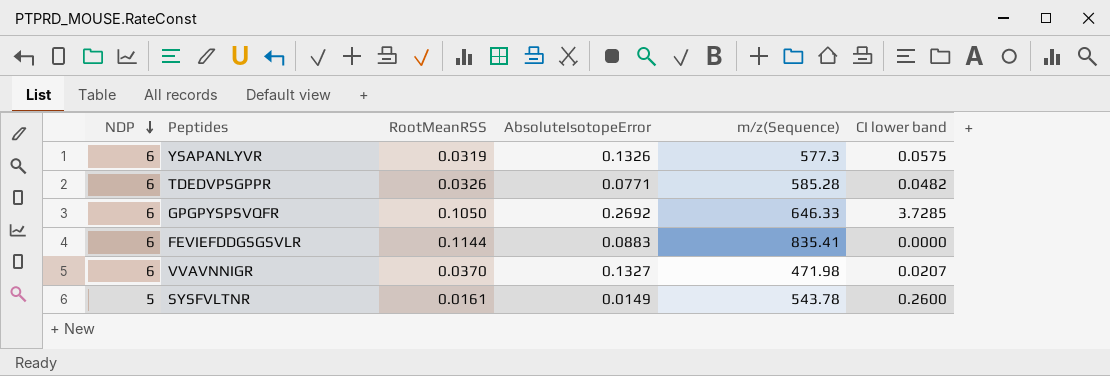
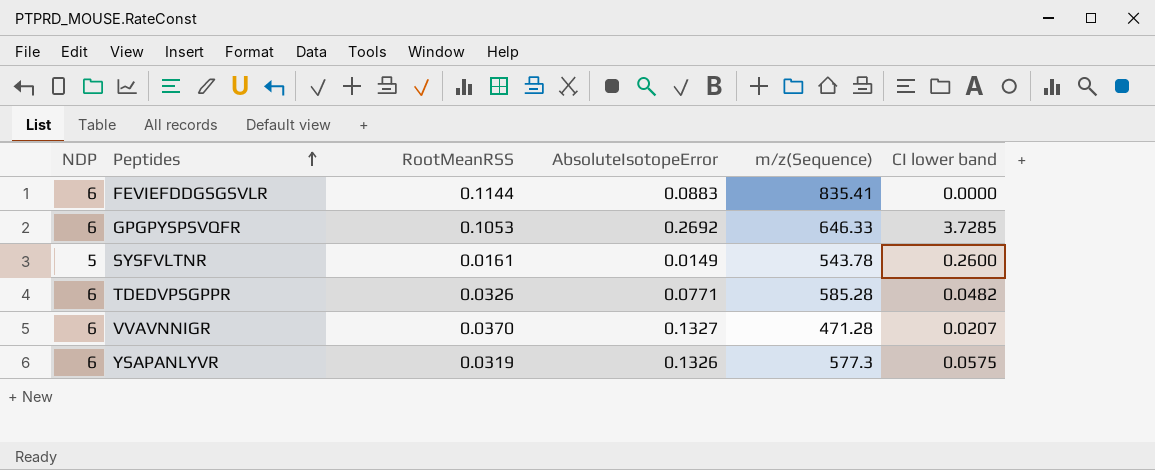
row order: NDP descending -> Peptides ascending
GPGPYSPSVQFR | RootMeanRSS: 0.1050 -> 0.1053
VVAVNNIGR | m/z(Sequence): 471.98 -> 471.28

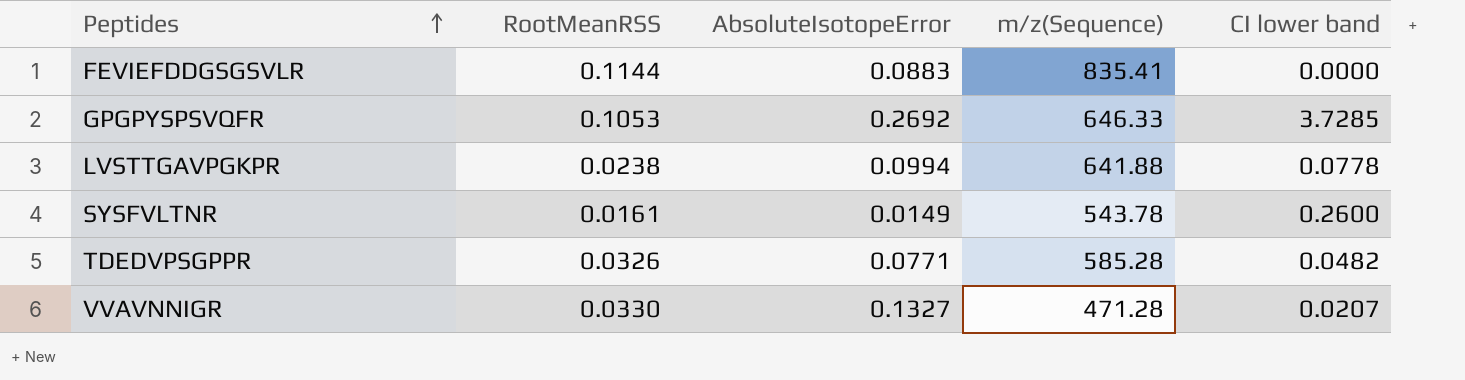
column NDP | position: 1 -> none
row YSAPANLYVR: 6 | 0.0319 | 0.1326 | 577.3 | 0.0575 -> none
row LVSTTGAVPGKPR: none -> 0.0238 | 0.0994 | 641.88 | 0.0778
VVAVNNIGR | RootMeanRSS: 0.0370 -> 0.0330

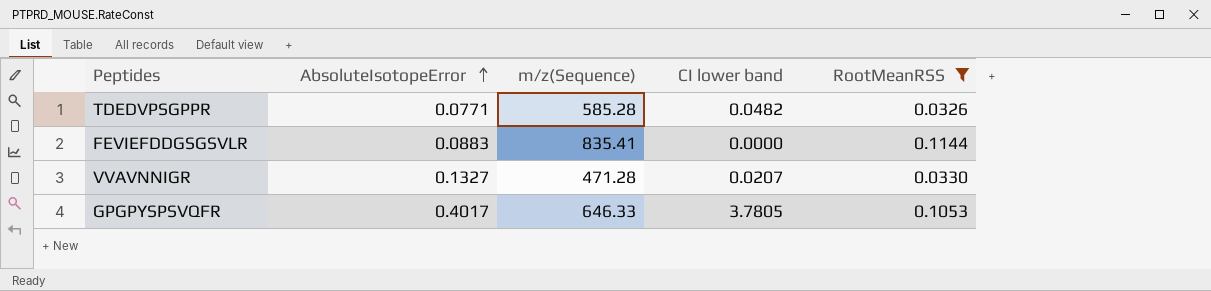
filter: none -> RootMeanRSS >= 0.0326
row order: Peptides ascending -> AbsoluteIsotopeError ascending
column RootMeanRSS | position: 2 -> 5
GPGPYSPSVQFR | AbsoluteIsotopeError: 0.2692 -> 0.4017
GPGPYSPSVQFR | CI lower band: 3.7285 -> 3.7805

